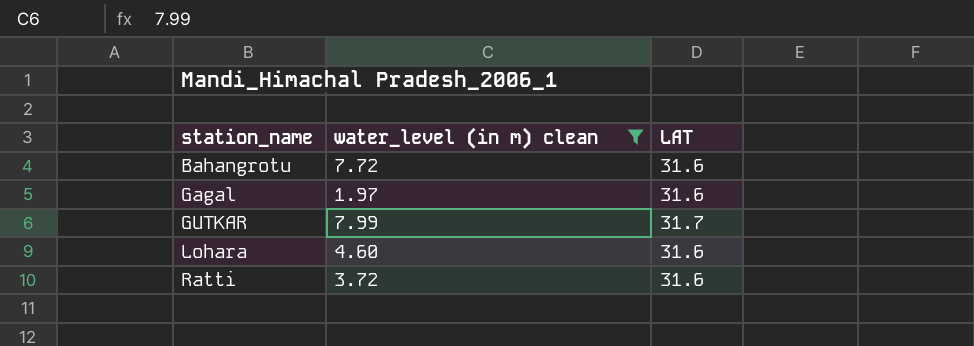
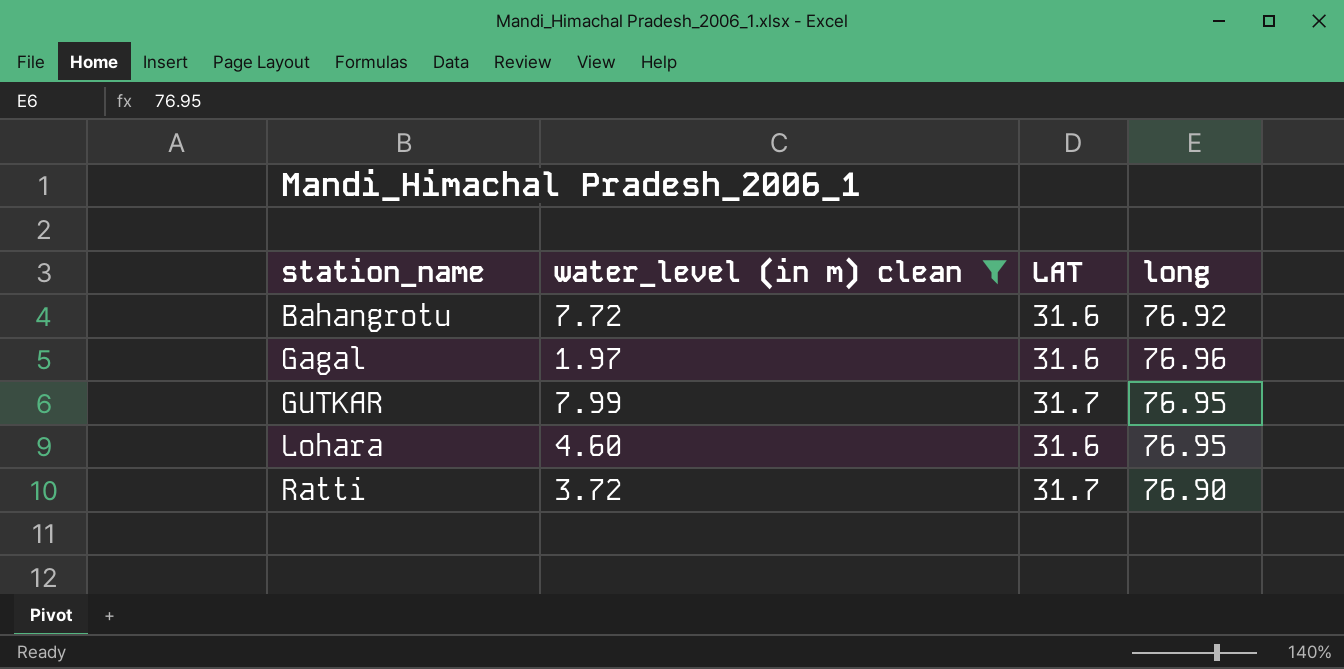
column long | position: none -> 4
Ratti | LAT: 31.6 -> 31.7

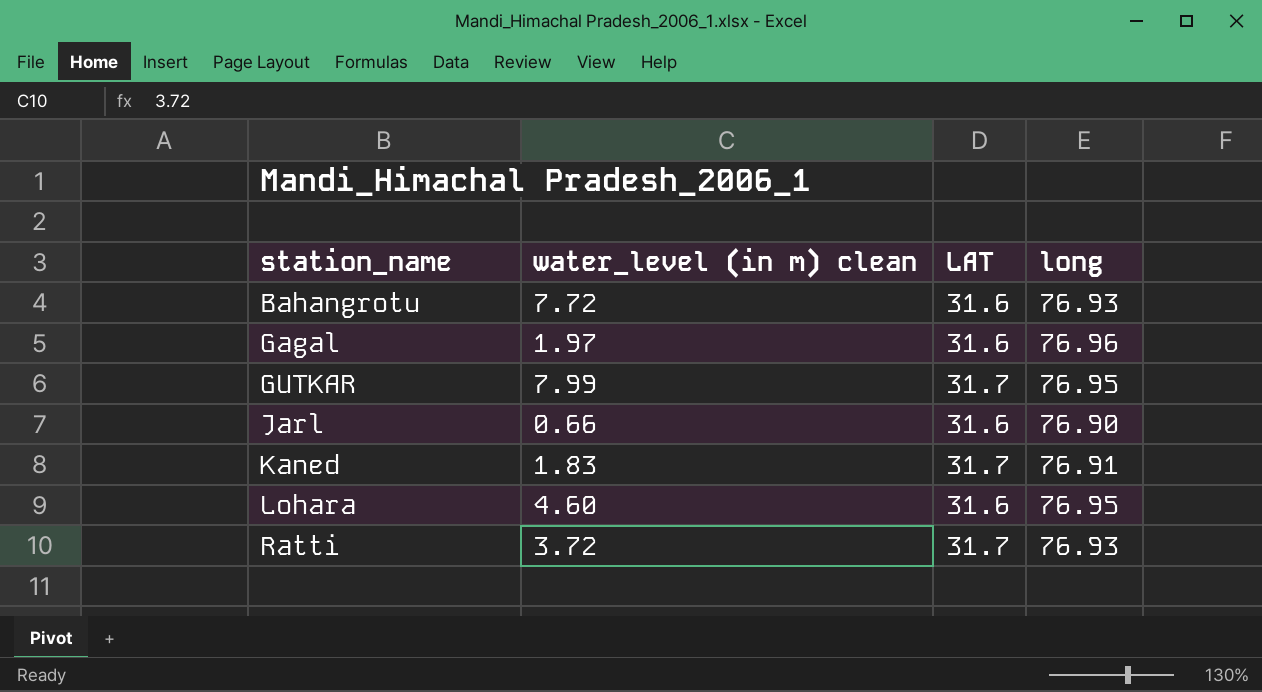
filter: water_level (in m) clean >= 1.97 -> none
Bahangrotu | long: 76.92 -> 76.93
Ratti | long: 76.90 -> 76.93

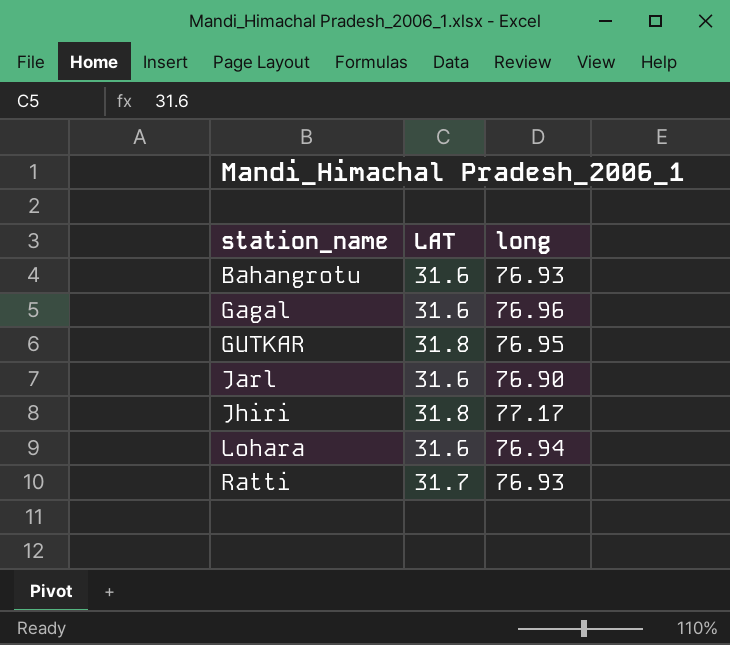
column water_level (in m) clean | position: 2 -> none
row Kaned: 1.83 | 31.7 | 76.91 -> none
GUTKAR | LAT: 31.7 -> 31.8
row Jhiri: none -> 31.8 | 77.17
Lohara | long: 76.95 -> 76.94

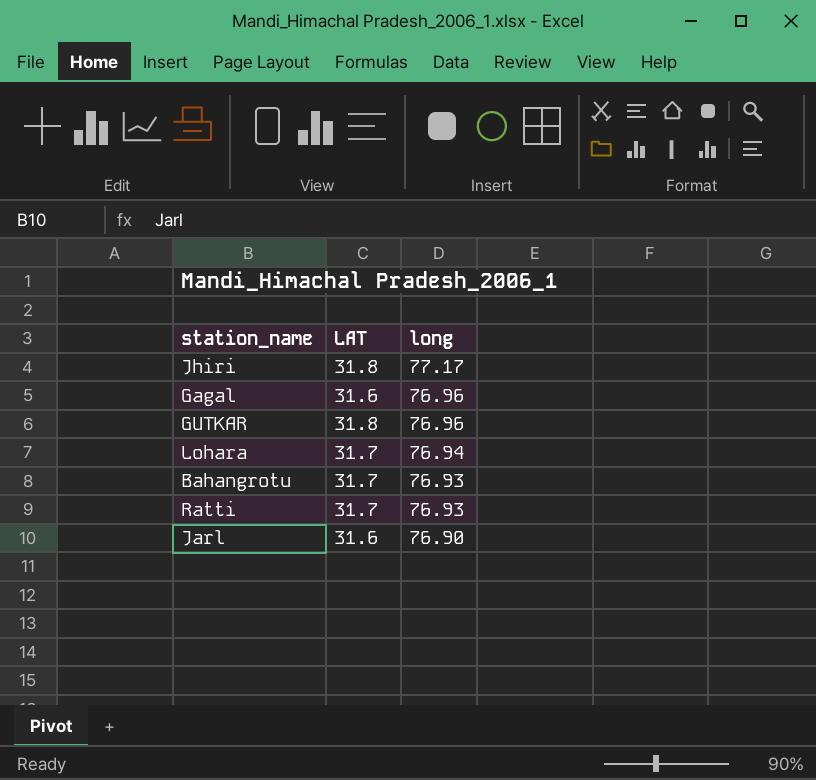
row order: station_name ascending -> long descending
GUTKAR | long: 76.95 -> 76.96
Lohara | LAT: 31.6 -> 31.7
Bahangrotu | LAT: 31.6 -> 31.7

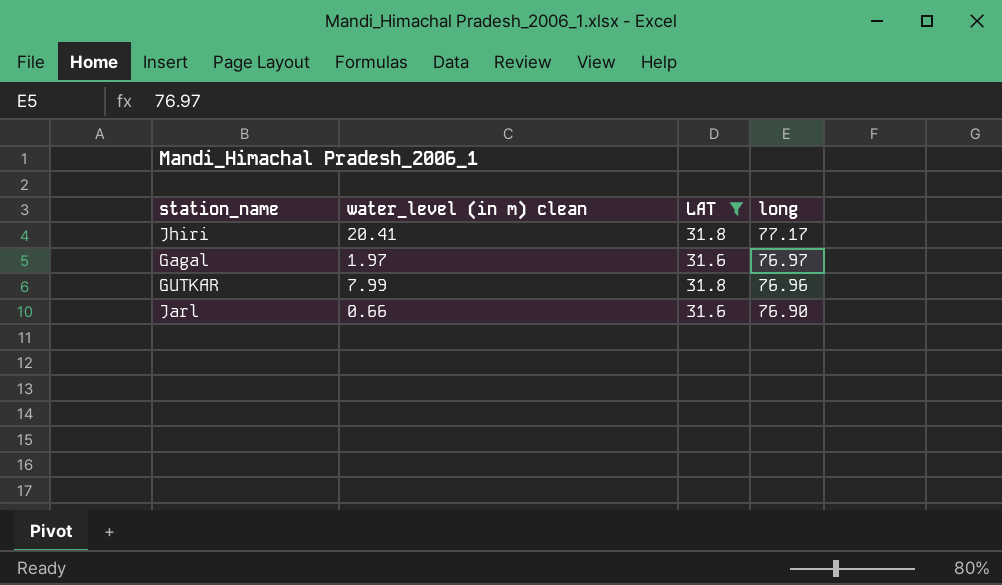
filter: none -> LAT != 31.7
column water_level (in m) clean | position: none -> 2
Gagal | long: 76.96 -> 76.97

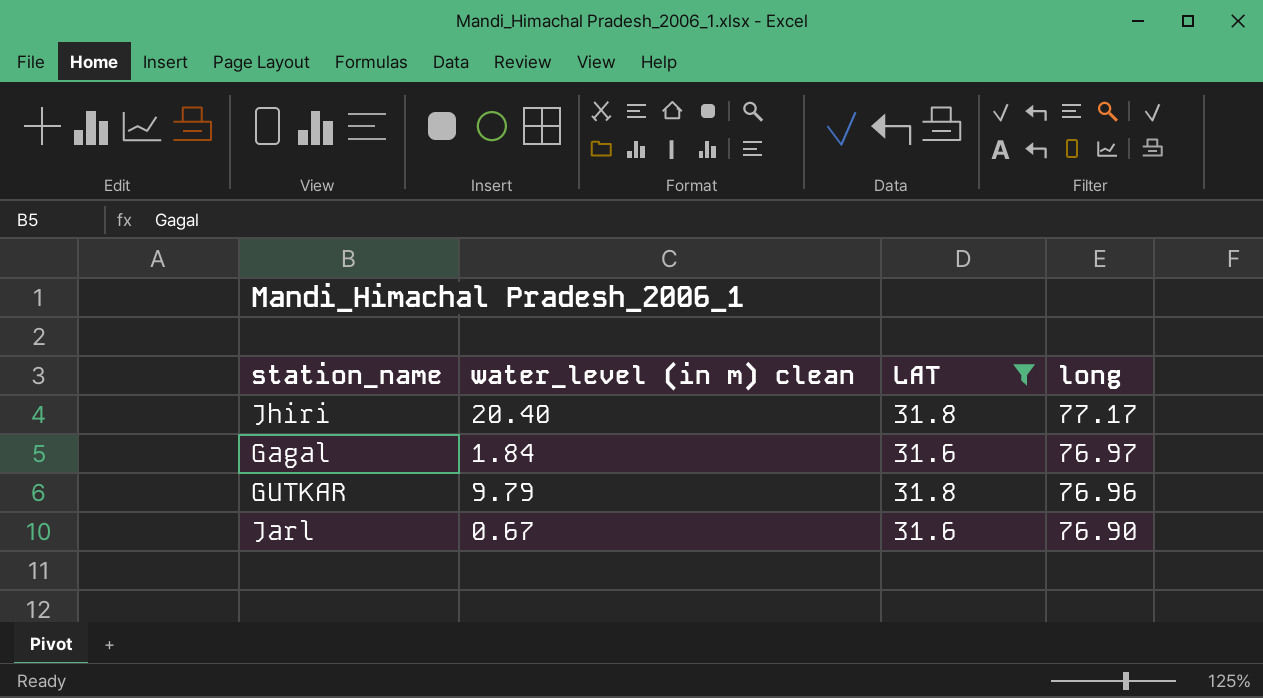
Jhiri | water_level (in m) clean: 20.41 -> 20.40
Gagal | water_level (in m) clean: 1.97 -> 1.84
GUTKAR | water_level (in m) clean: 7.99 -> 9.79
Jarl | water_level (in m) clean: 0.66 -> 0.67

